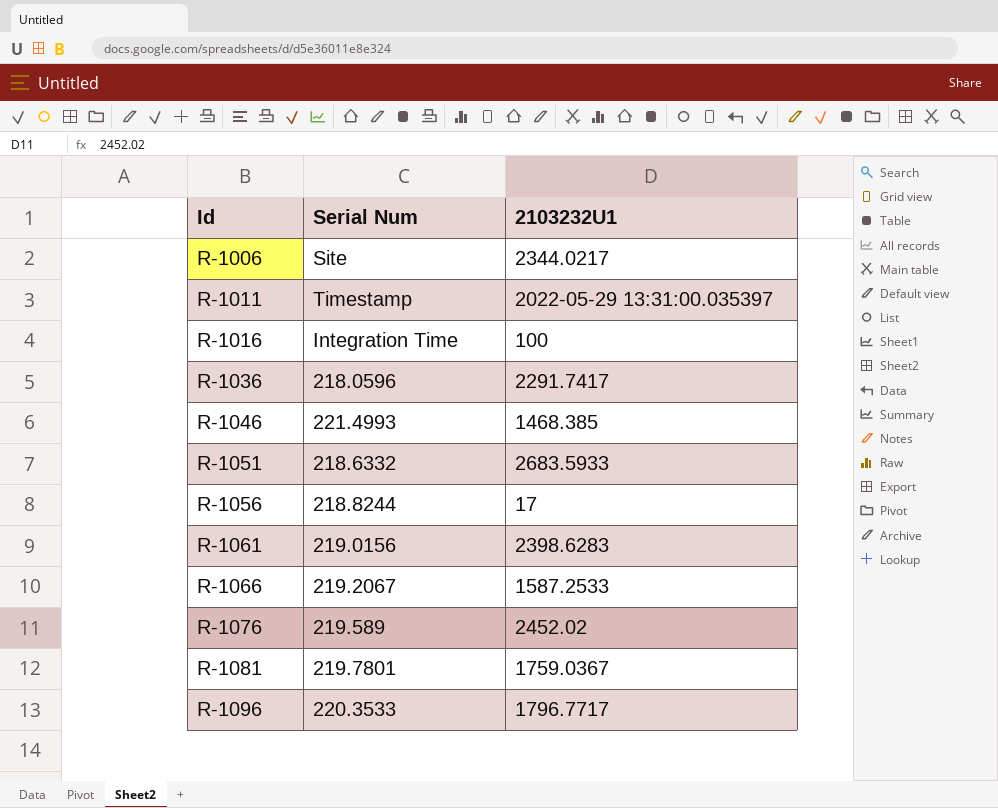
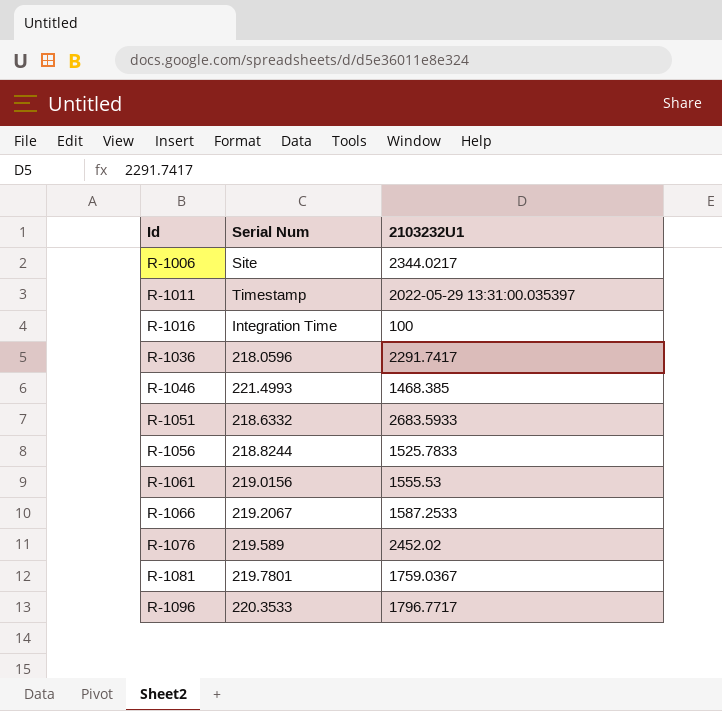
R-1056 | 2103232U1: 17 -> 1525.7833
R-1061 | 2103232U1: 2398.6283 -> 1555.53

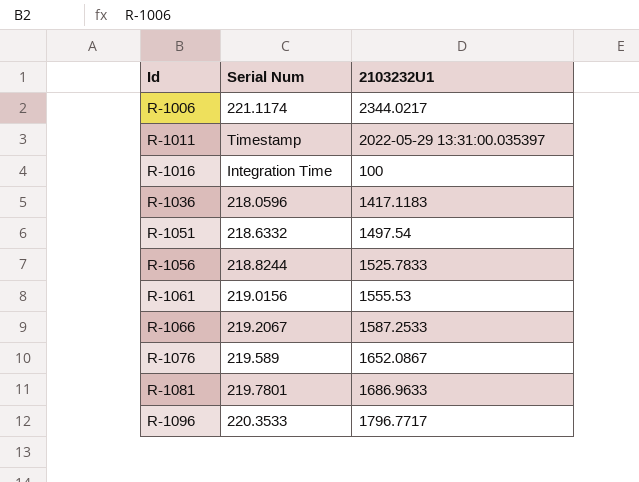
row R-1046: 221.4993 | 1468.385 -> none
R-1006 | Serial Num: Site -> 221.1174
R-1036 | 2103232U1: 2291.7417 -> 1417.1183
R-1051 | 2103232U1: 2683.5933 -> 1497.54
R-1076 | 2103232U1: 2452.02 -> 1652.0867
R-1081 | 2103232U1: 1759.0367 -> 1686.9633

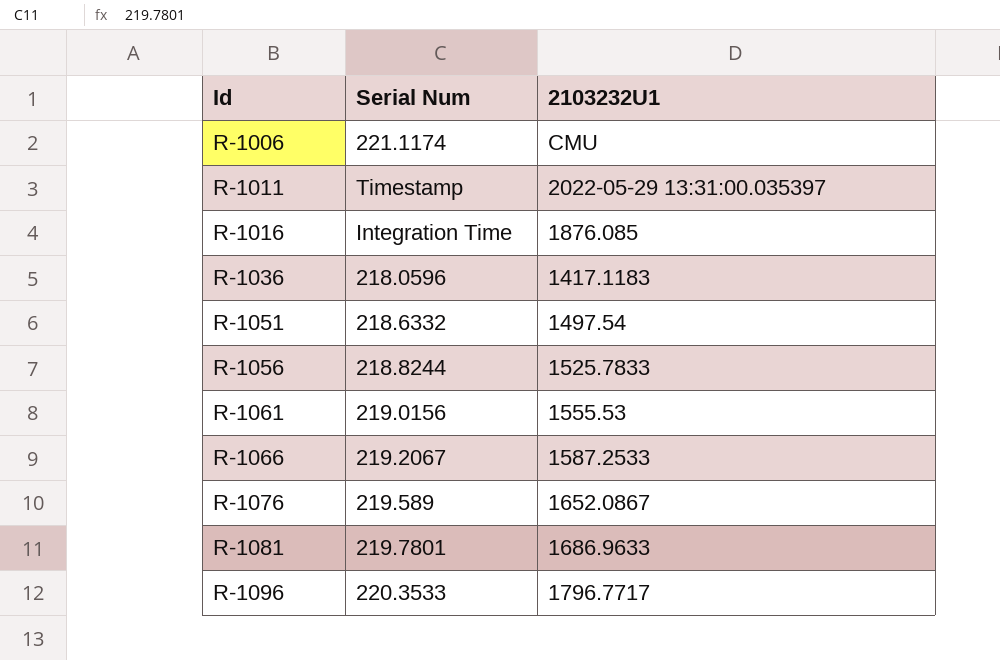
R-1006 | 2103232U1: 2344.0217 -> CMU
R-1016 | 2103232U1: 100 -> 1876.085

